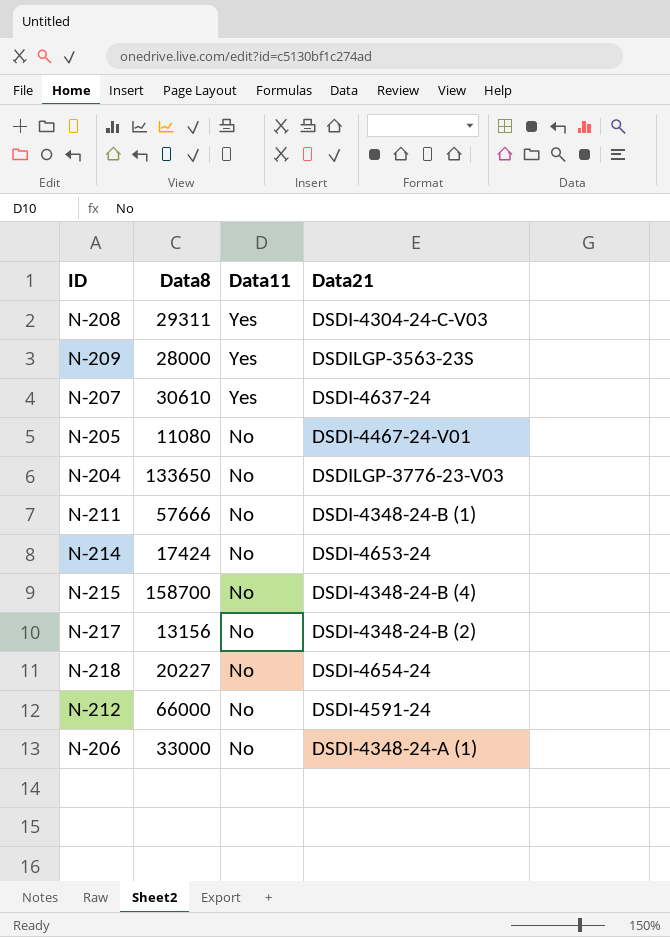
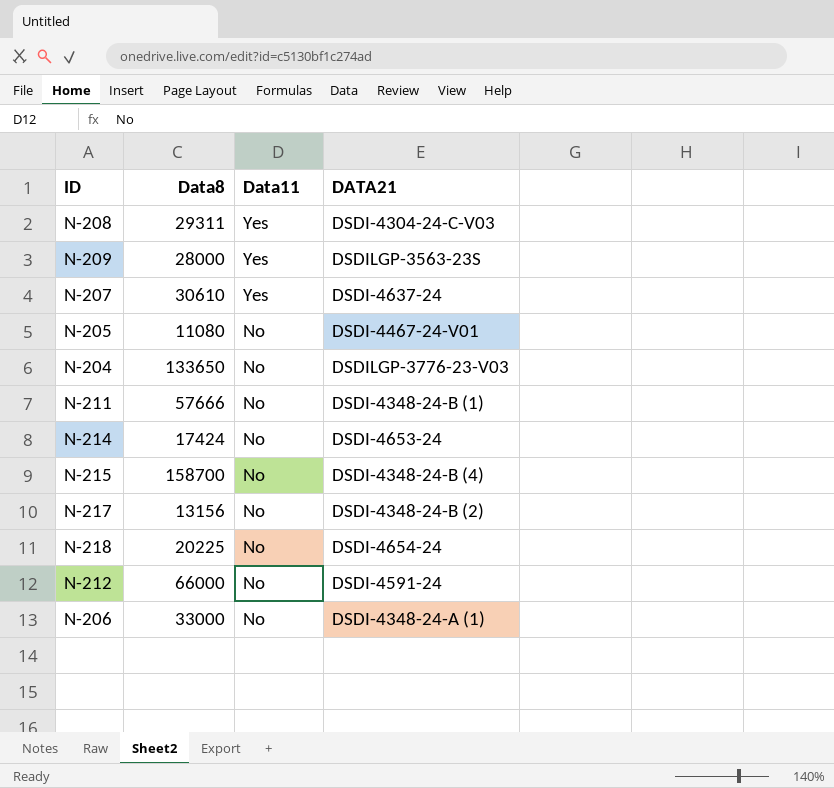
column name: Data21 -> DATA21
N-218 | Data8: 20227 -> 20225

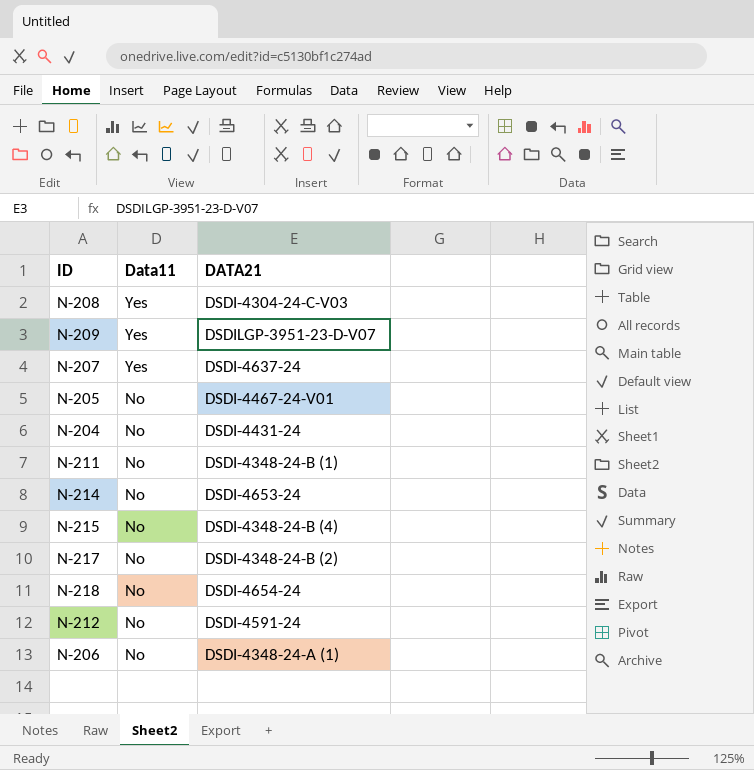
column Data8 | position: 2 -> none
N-209 | DATA21: DSDILGP-3563-23S -> DSDILGP-3951-23-D-V07
N-204 | DATA21: DSDILGP-3776-23-V03 -> DSDI-4431-24

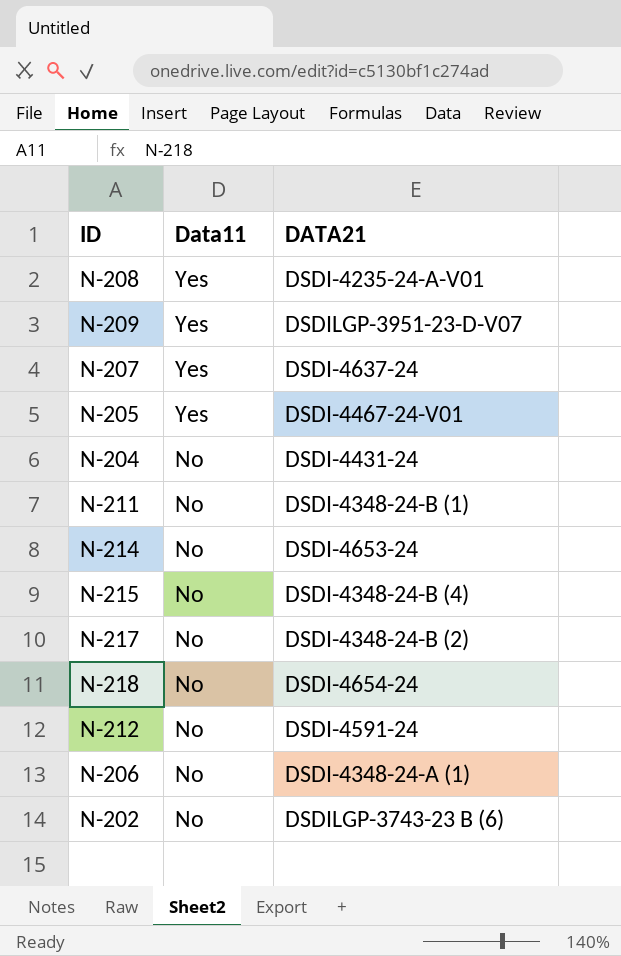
N-208 | DATA21: DSDI-4304-24-C-V03 -> DSDI-4235-24-A-V01
N-205 | Data11: No -> Yes
row N-202: none -> No | DSDILGP-3743-23 B (6)

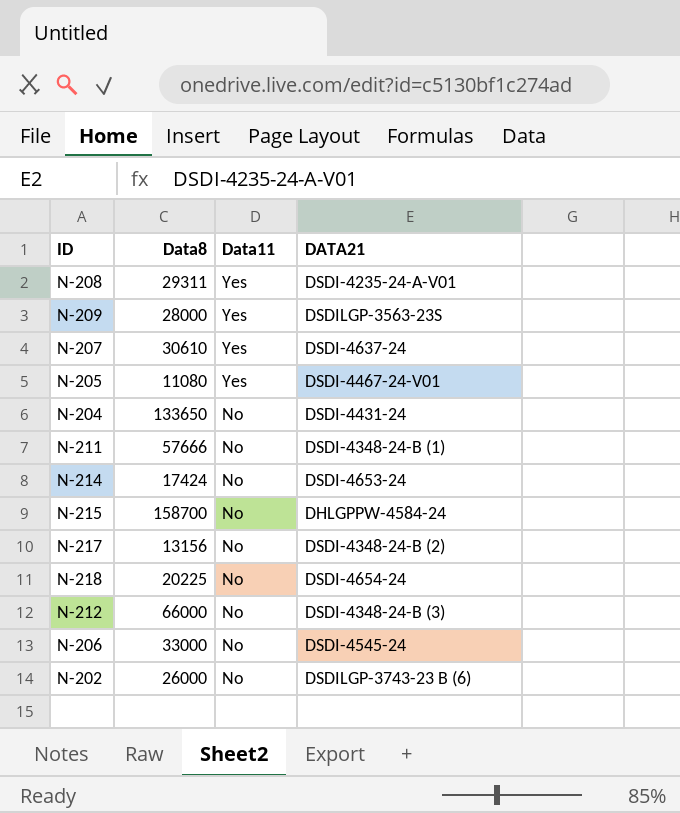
column Data8 | position: none -> 2
N-209 | DATA21: DSDILGP-3951-23-D-V07 -> DSDILGP-3563-23S
N-215 | DATA21: DSDI-4348-24-B (4) -> DHLGPPW-4584-24
N-212 | DATA21: DSDI-4591-24 -> DSDI-4348-24-B (3)
N-206 | DATA21: DSDI-4348-24-A (1) -> DSDI-4545-24

